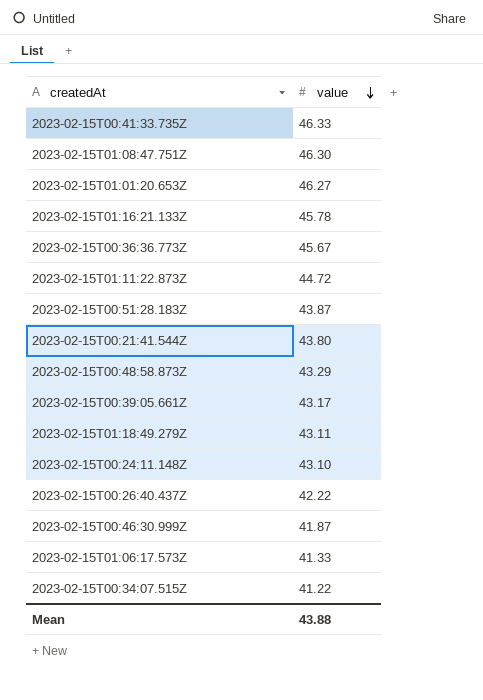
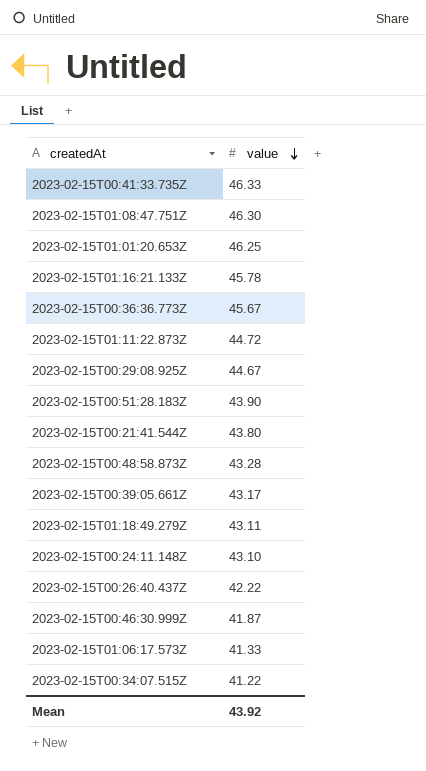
2023-02-15T01:01:20.653Z | value: 46.27 -> 46.25
row 2023-02-15T00:29:08.925Z: none -> 44.67
2023-02-15T00:51:28.183Z | value: 43.87 -> 43.90
2023-02-15T00:48:58.873Z | value: 43.29 -> 43.28
Mean | value: 43.88 -> 43.92

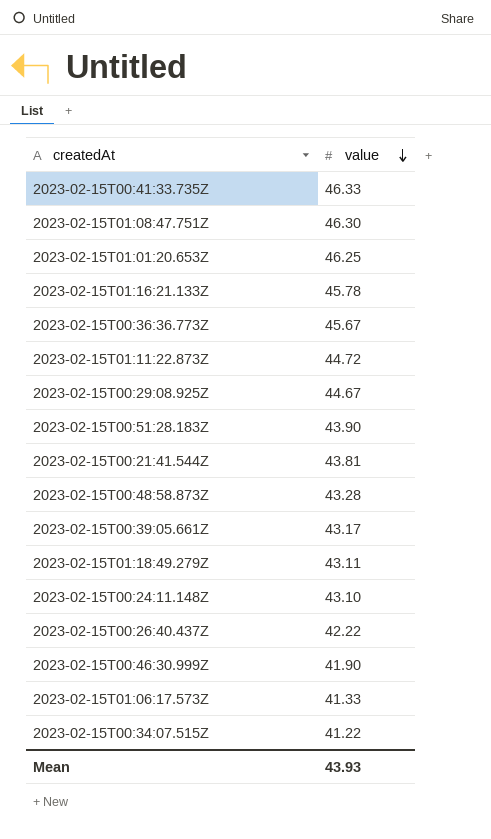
2023-02-15T00:21:41.544Z | value: 43.80 -> 43.81
2023-02-15T00:46:30.999Z | value: 41.87 -> 41.90
Mean | value: 43.92 -> 43.93

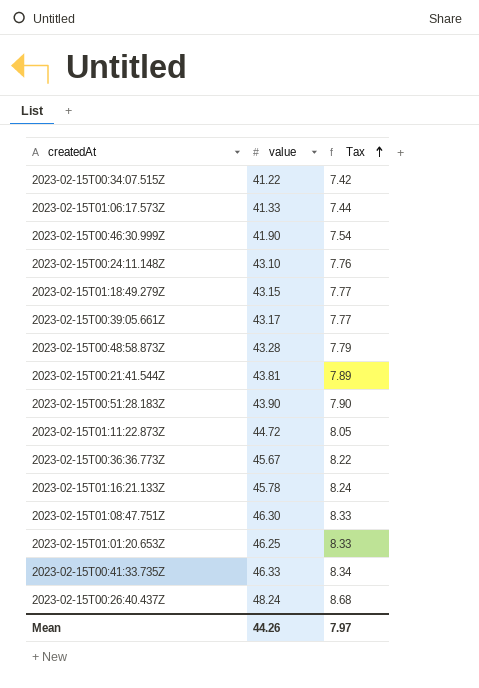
row order: value descending -> Tax ascending
column Tax | formula: none -> [value] * 0.18
row 2023-02-15T00:29:08.925Z: 44.67 -> none
2023-02-15T01:18:49.279Z | value: 43.11 -> 43.15
2023-02-15T00:26:40.437Z | value: 42.22 -> 48.24
Mean | value: 43.93 -> 44.26

